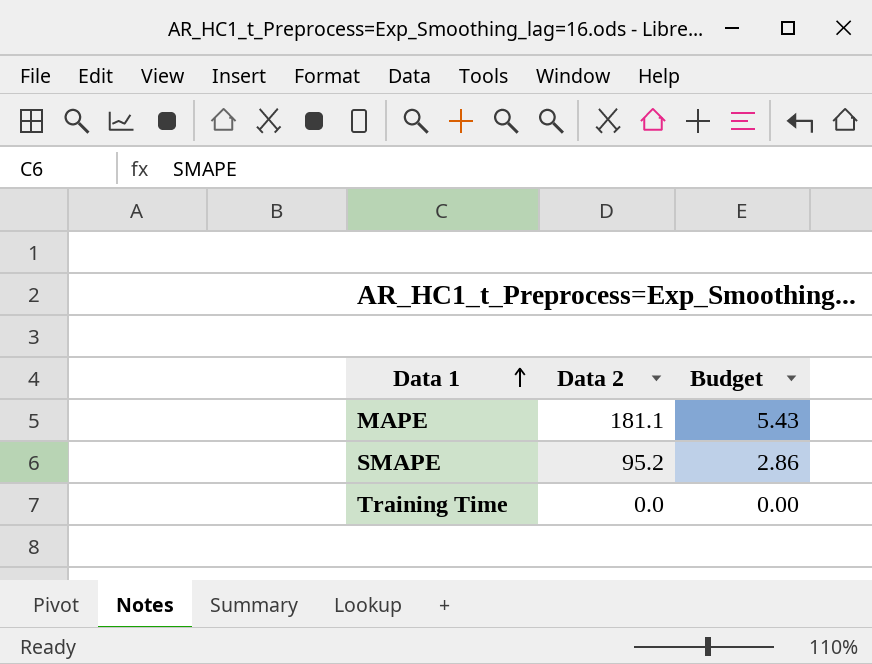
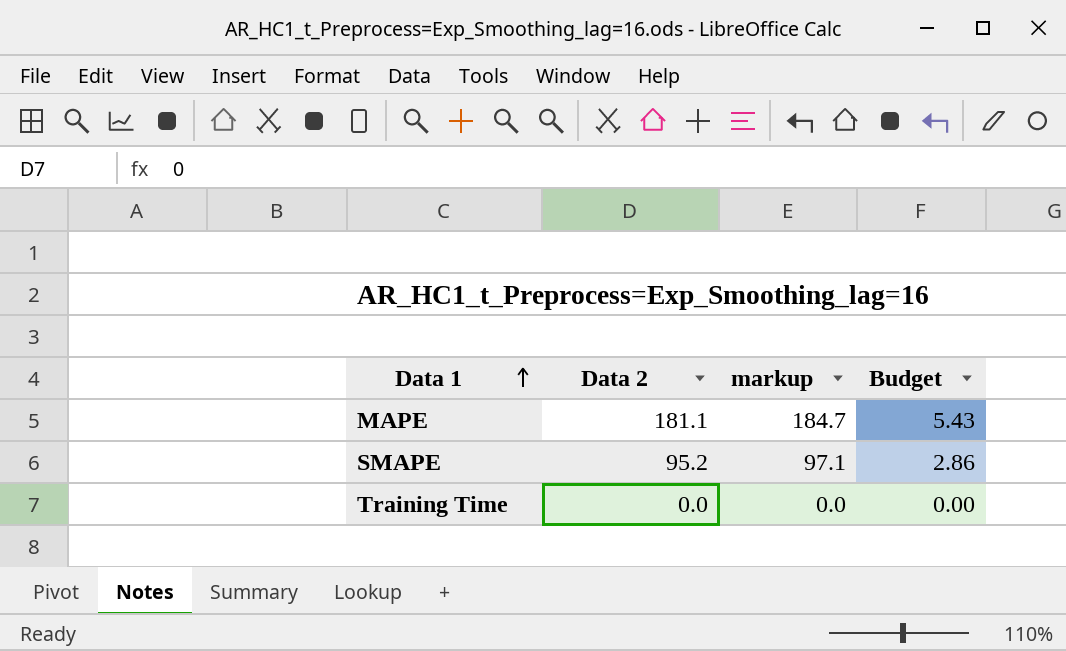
column markup | formula: none -> [Data 2] * 1.02

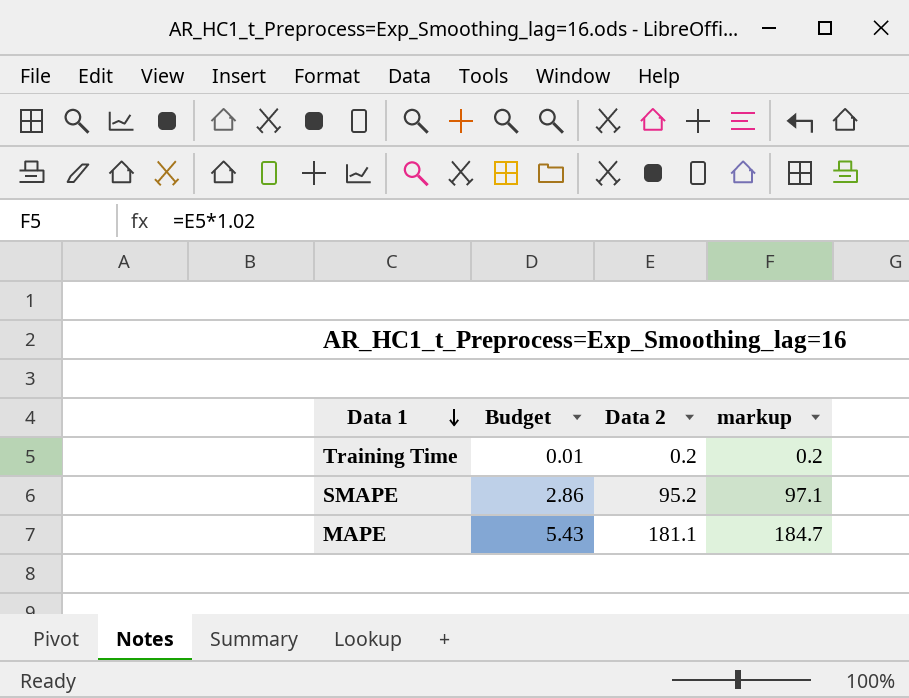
row order: Data 1 ascending -> Data 1 descending
column Budget | position: 4 -> 2
Training Time | Budget: 0.00 -> 0.01
Training Time | Data 2: 0.0 -> 0.2
Training Time | markup: 0.0 -> 0.2

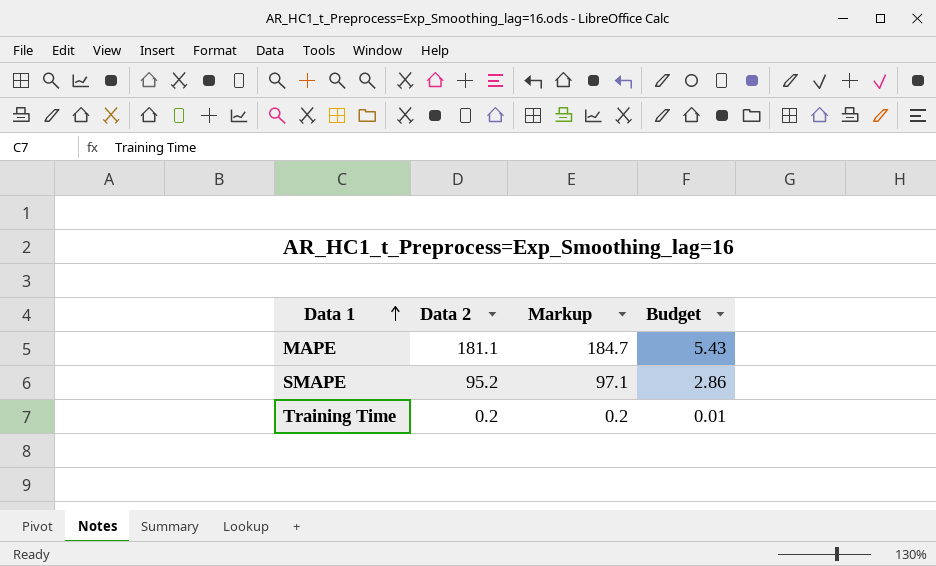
row order: Data 1 descending -> Data 1 ascending
column name: markup -> Markup
column Budget | position: 2 -> 4

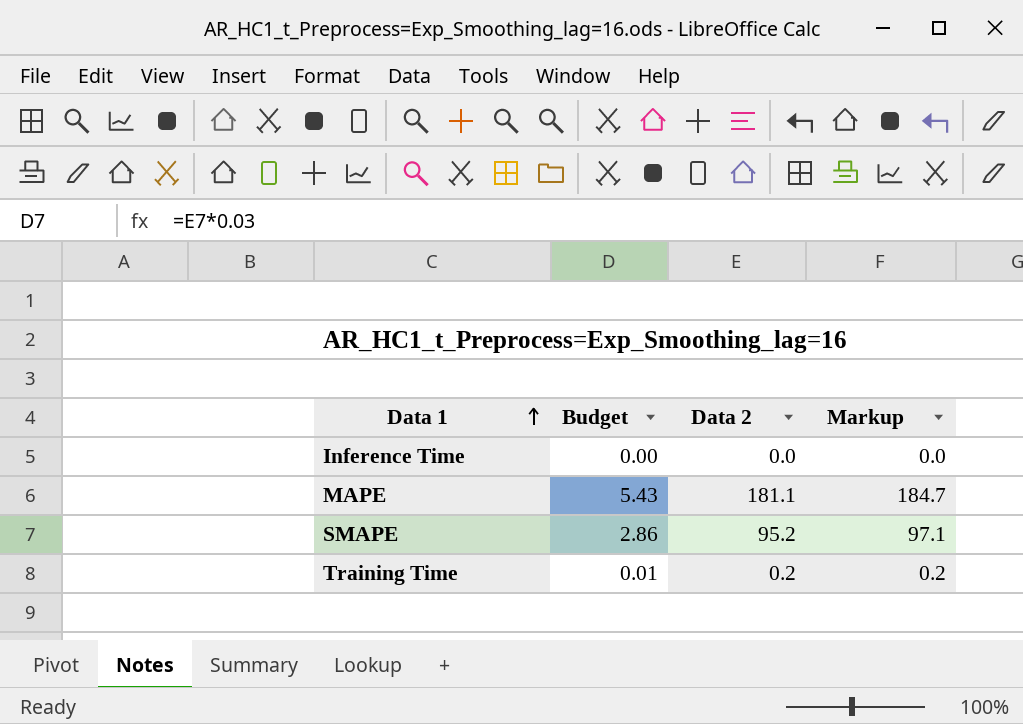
column Budget | position: 4 -> 2
row Inference Time: none -> 0.00 | 0.0 | 0.0

